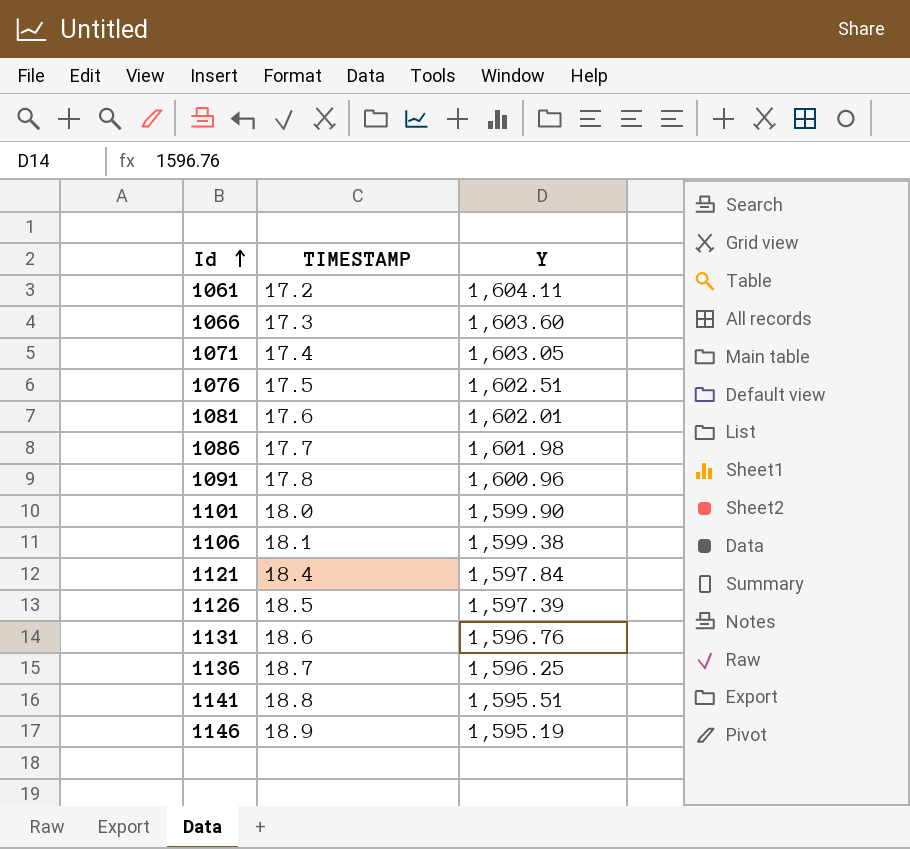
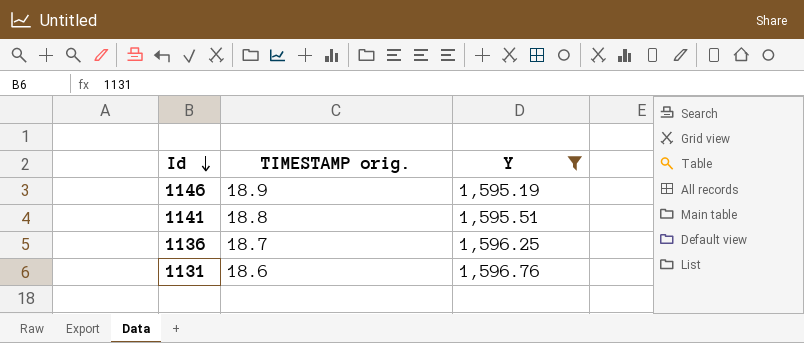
filter: none -> Y <= 1,596.76
row order: Id ascending -> Id descending
column name: TIMESTAMP -> TIMESTAMP orig.

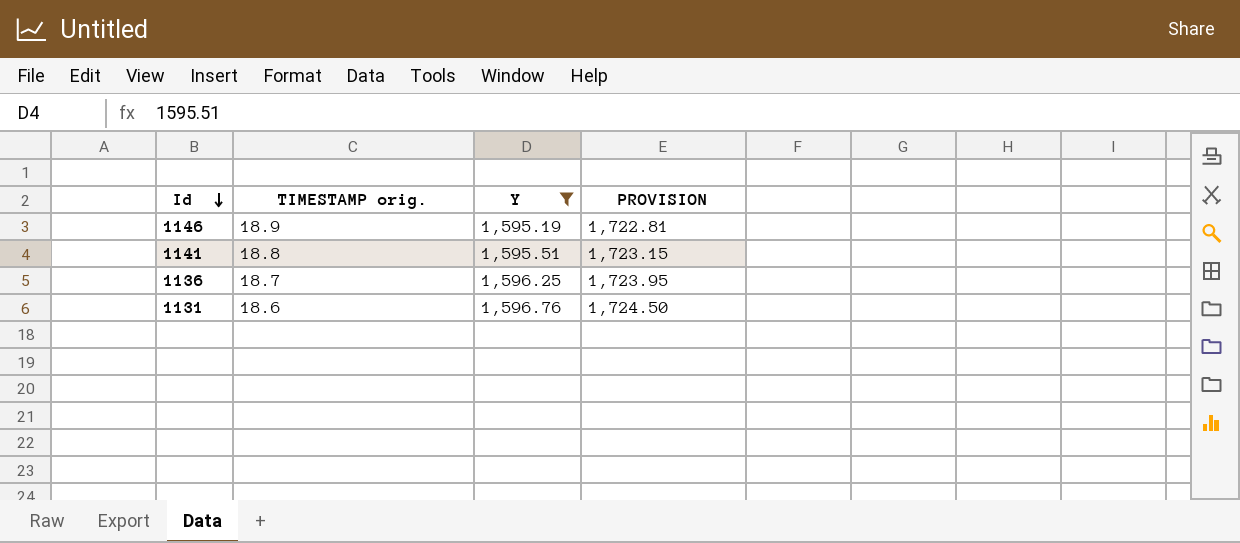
column PROVISION | formula: none -> [Y] * 1.08

